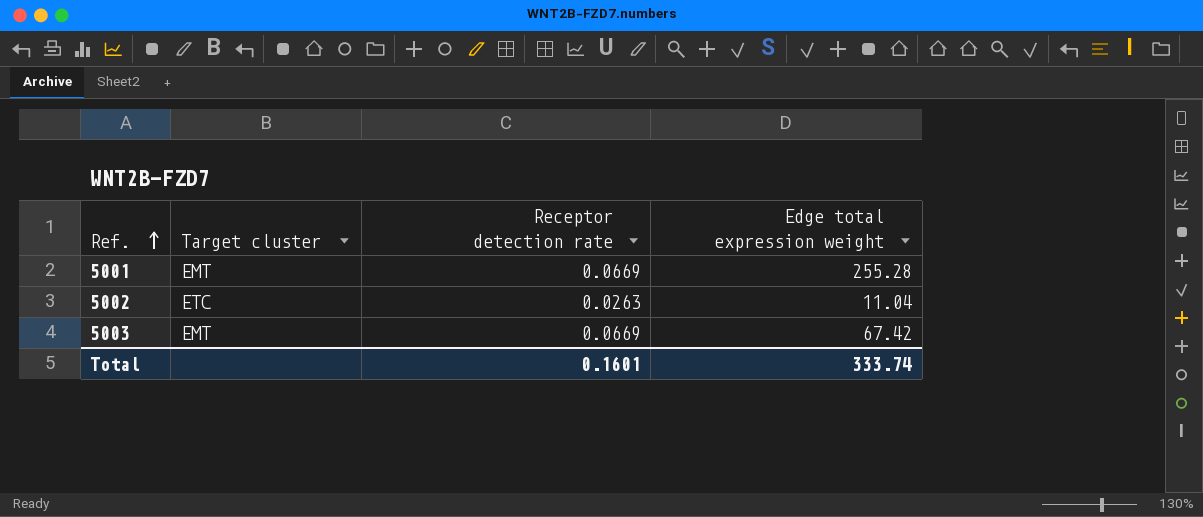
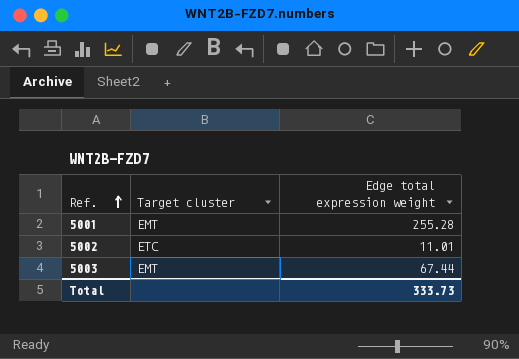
column Receptor detection rate | position: 3 -> none
5002 | Edge total expression weight: 11.04 -> 11.01
5003 | Edge total expression weight: 67.42 -> 67.44
Total | Edge total expression weight: 333.74 -> 333.73

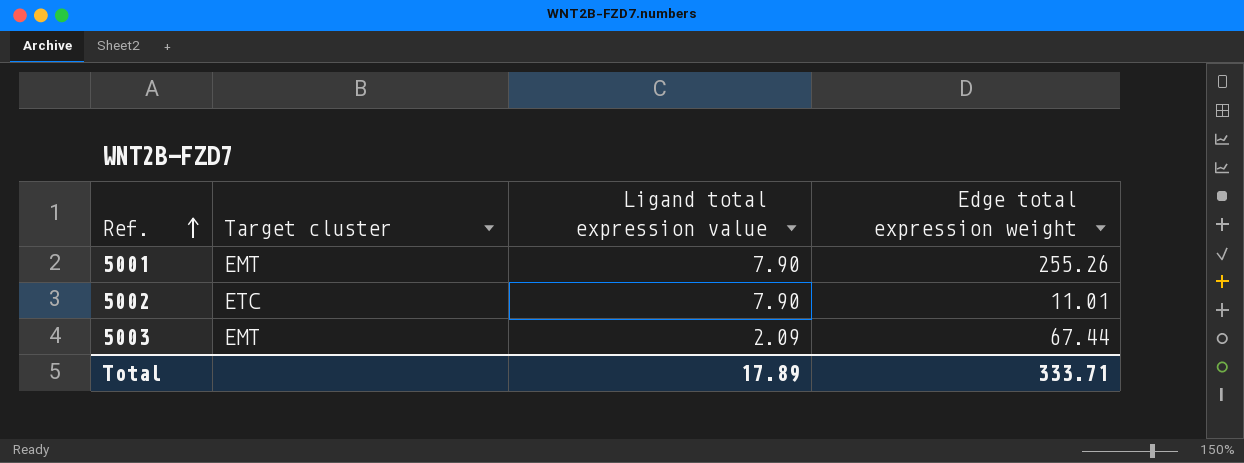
column Ligand total expression value | position: none -> 3
5001 | Edge total expression weight: 255.28 -> 255.26
Total | Edge total expression weight: 333.73 -> 333.71

